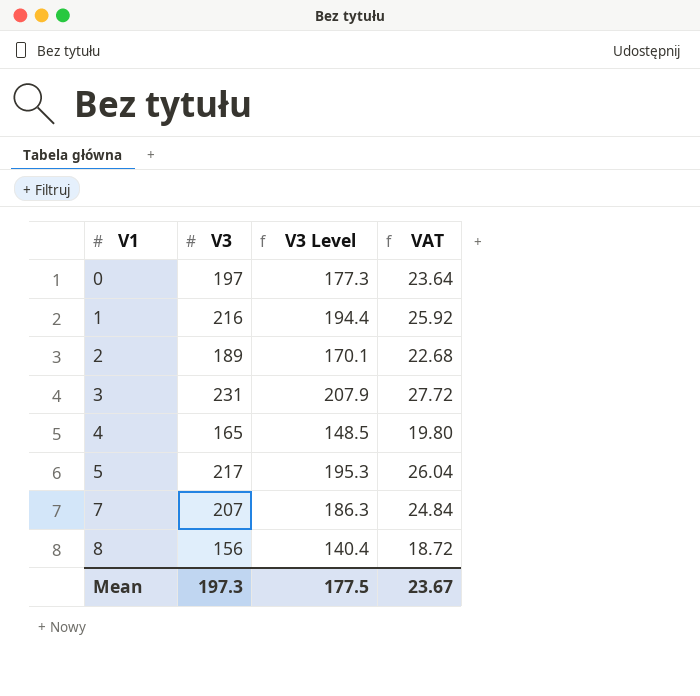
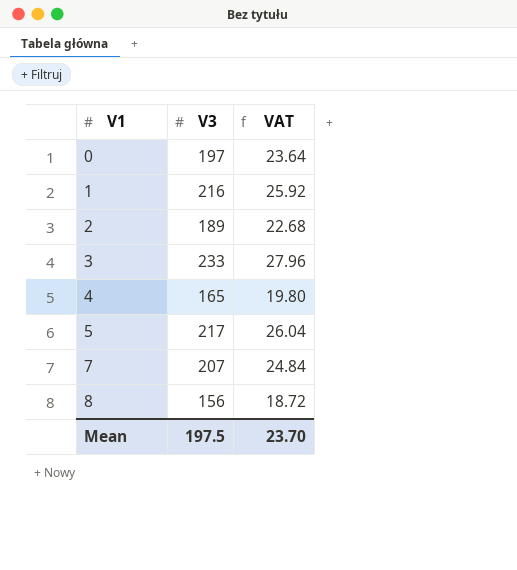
column V3 Level | formula: [V3] * 0.9 -> none
3 | V3: 231 -> 233
3 | VAT: 27.72 -> 27.96
Mean | V3: 197.3 -> 197.5
Mean | VAT: 23.67 -> 23.70

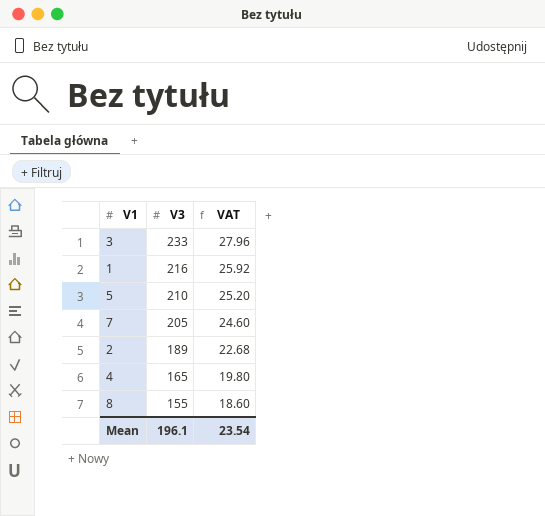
row order: V1 ascending -> V3 descending
row 0: 197 | 23.64 -> none
5 | V3: 217 -> 210
5 | VAT: 26.04 -> 25.20
7 | V3: 207 -> 205
7 | VAT: 24.84 -> 24.60
8 | V3: 156 -> 155
8 | VAT: 18.72 -> 18.60
Mean | V3: 197.5 -> 196.1
Mean | VAT: 23.70 -> 23.54

